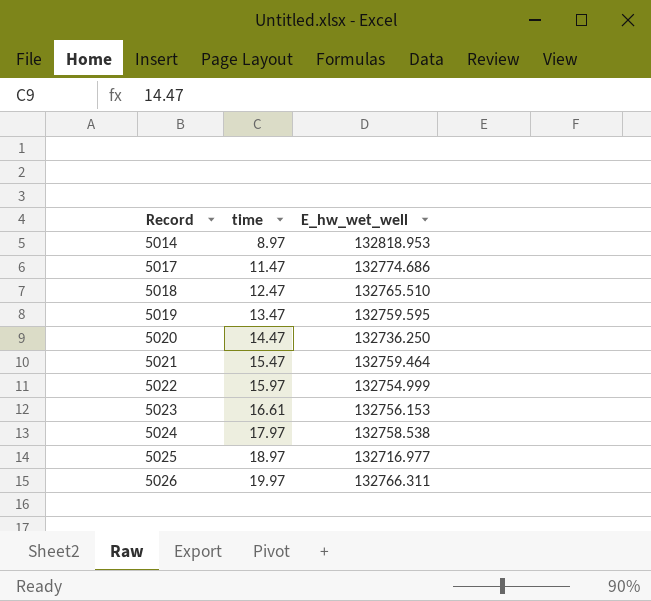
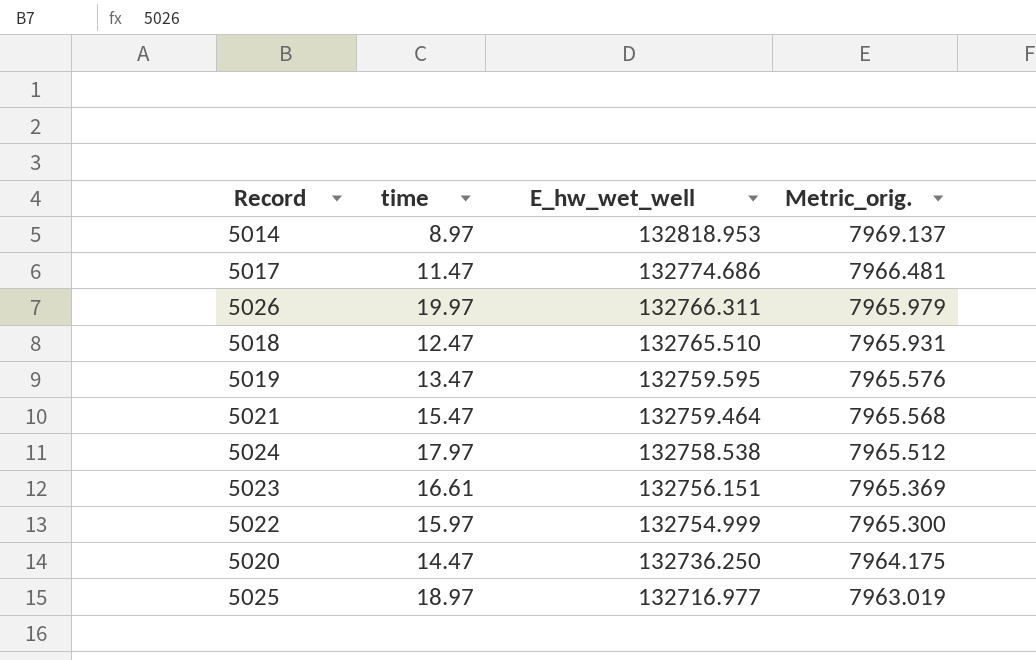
row order: Record ascending -> E_hw_wet_well descending
column Metric_orig. | formula: none -> [E_hw_wet_well] * 0.06
5023 | E_hw_wet_well: 132756.153 -> 132756.151

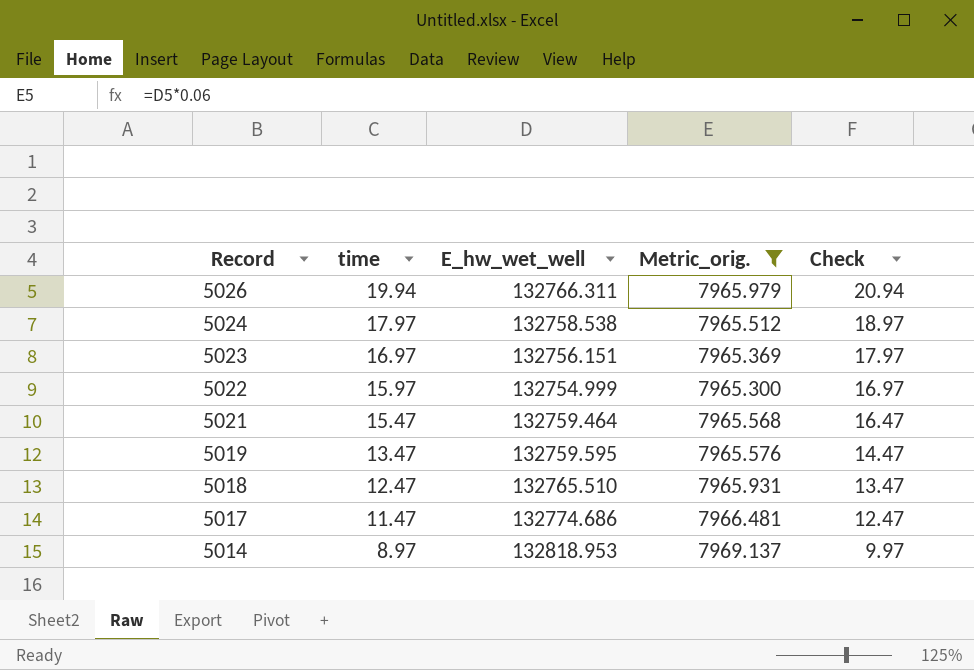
filter: none -> Metric_orig. >= 7965.300
row order: E_hw_wet_well descending -> Record descending
column Check | formula: none -> [time] + 1
5026 | time: 19.97 -> 19.94
5023 | time: 16.61 -> 16.97

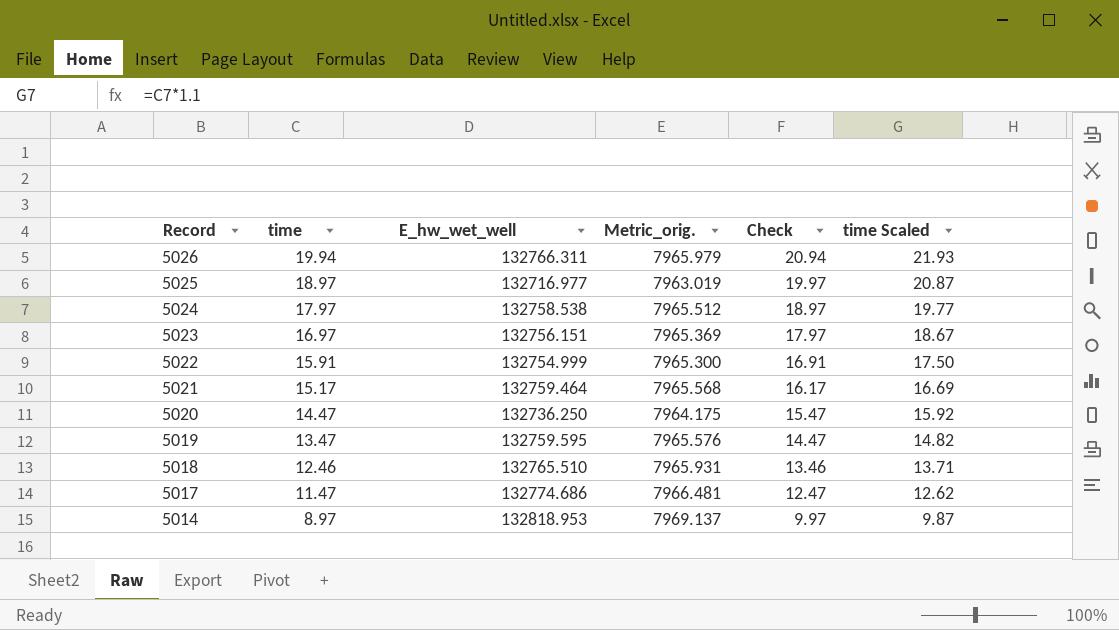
filter: Metric_orig. >= 7965.300 -> none
column time Scaled | formula: none -> [time] * 1.1
5022 | time: 15.97 -> 15.91
5022 | Check: 16.97 -> 16.91
5021 | time: 15.47 -> 15.17
5021 | Check: 16.47 -> 16.17
5018 | time: 12.47 -> 12.46
5018 | Check: 13.47 -> 13.46

